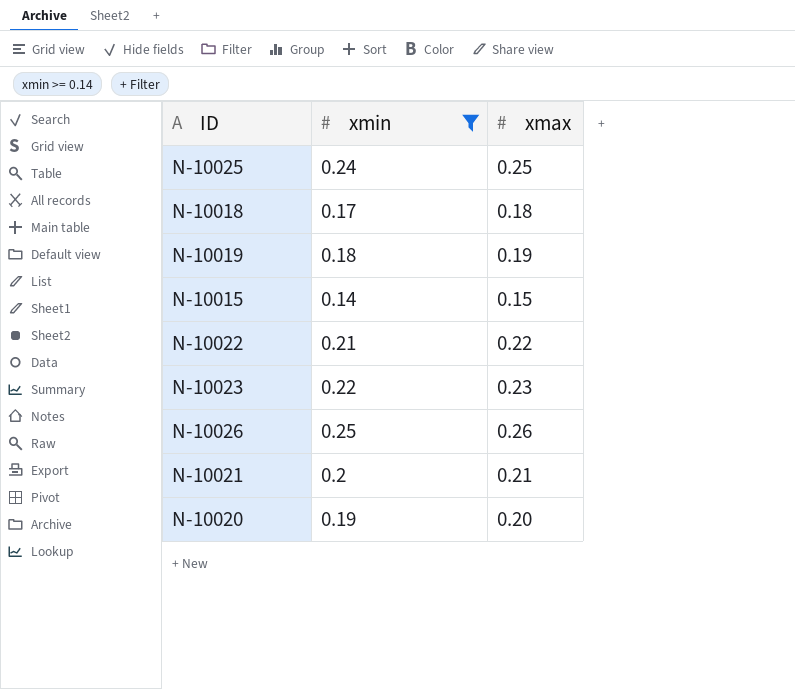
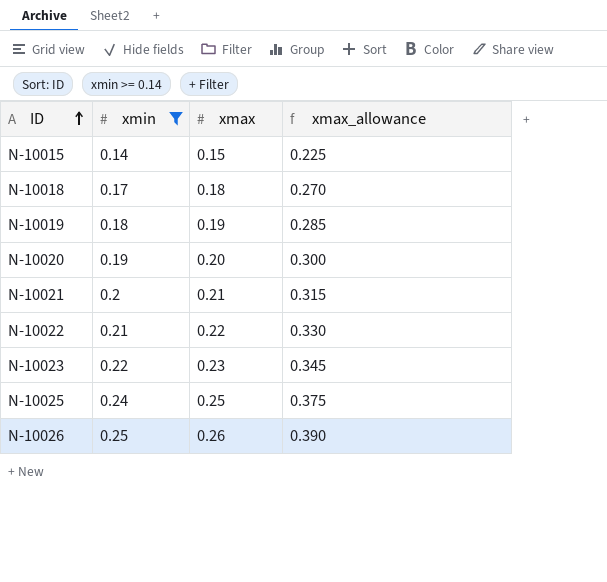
row order: none -> ID ascending
column xmax_allowance | formula: none -> [xmax] * 1.5

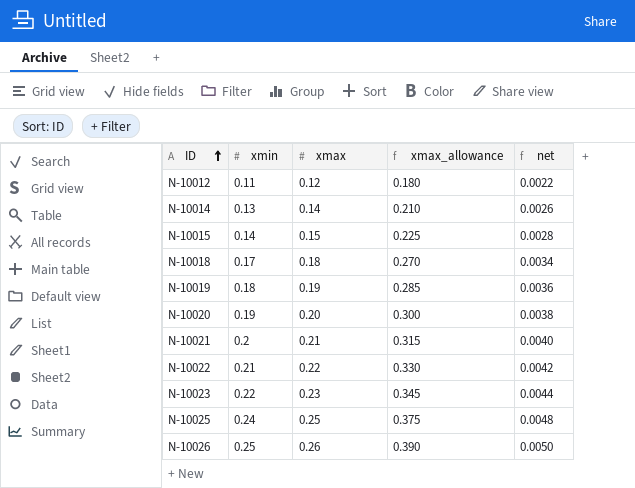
filter: xmin >= 0.14 -> none
column net | formula: none -> [xmin] * 0.02

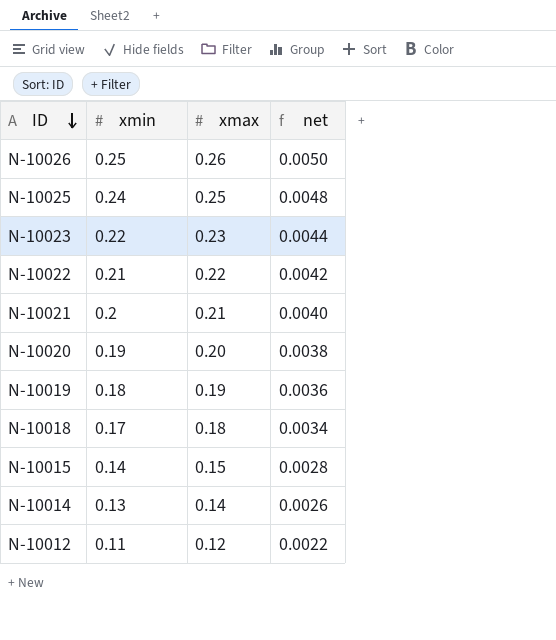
row order: ID ascending -> ID descending
column xmax_allowance | formula: [xmax] * 1.5 -> none

